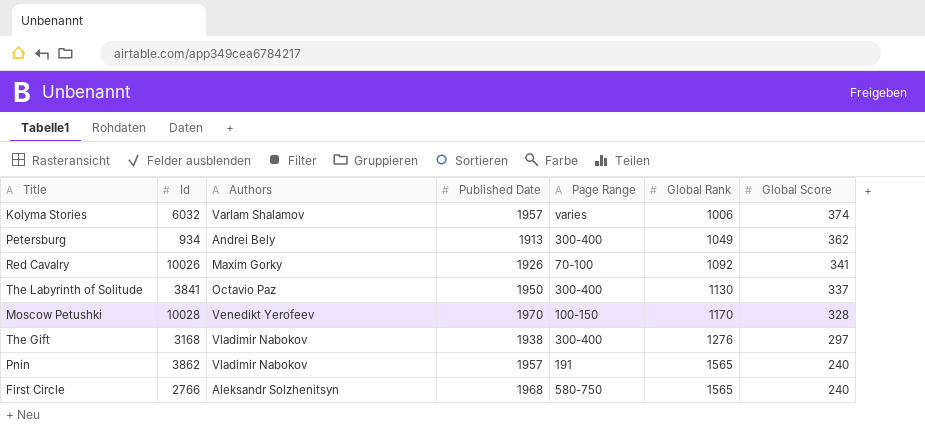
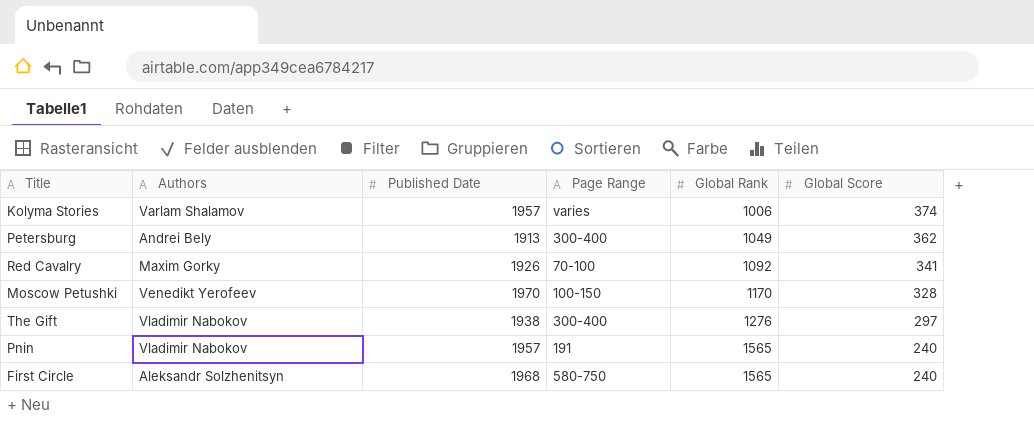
column Id | position: 2 -> none
row The Labyrinth of Solitude: 3841 | Octavio Paz | 1950 | 300-400 | 1130 | 337 -> none

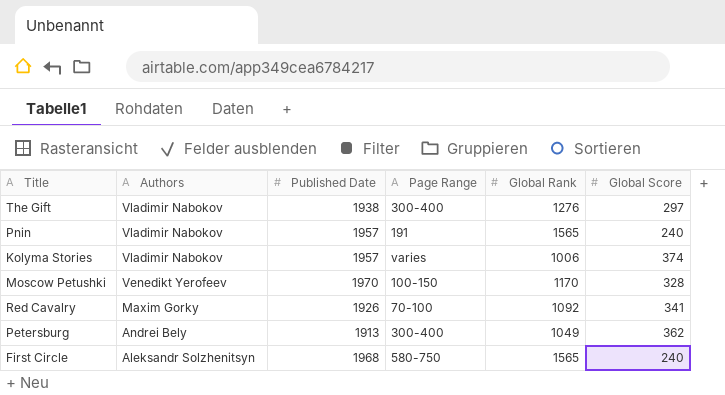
row order: Global Rank ascending -> Authors descending
Kolyma Stories | Authors: Varlam Shalamov -> Vladimir Nabokov

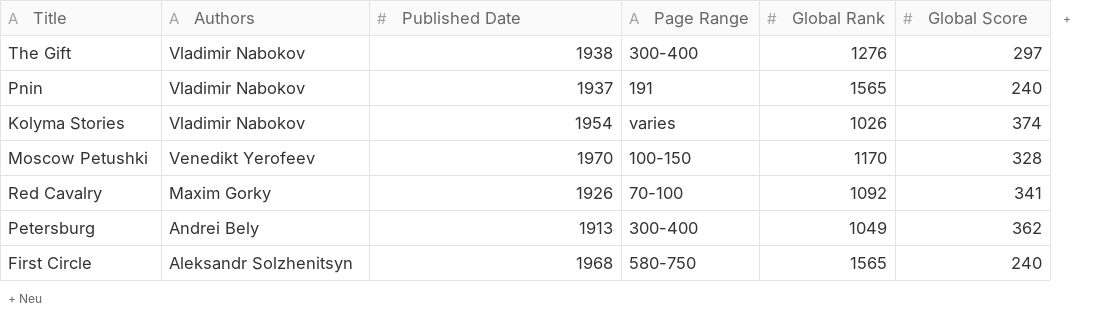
Pnin | Published Date: 1957 -> 1937
Kolyma Stories | Published Date: 1957 -> 1954
Kolyma Stories | Global Rank: 1006 -> 1026

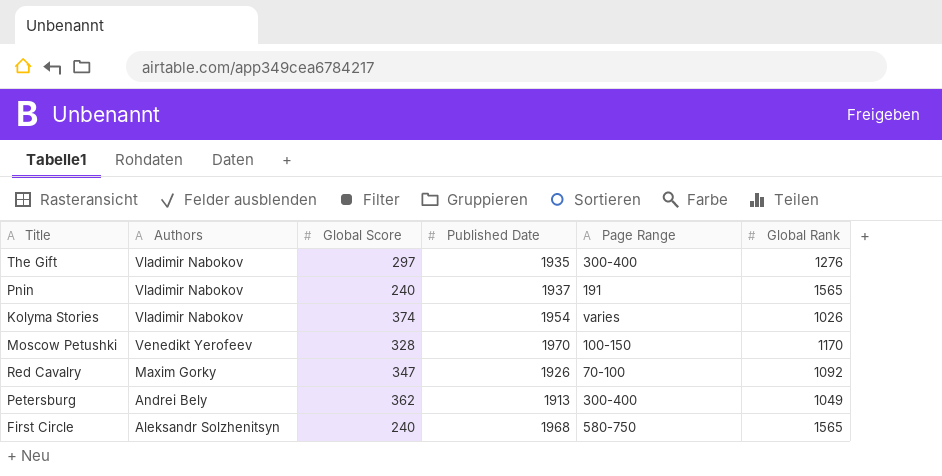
column Global Score | position: 6 -> 3
The Gift | Published Date: 1938 -> 1935
Red Cavalry | Global Score: 341 -> 347

